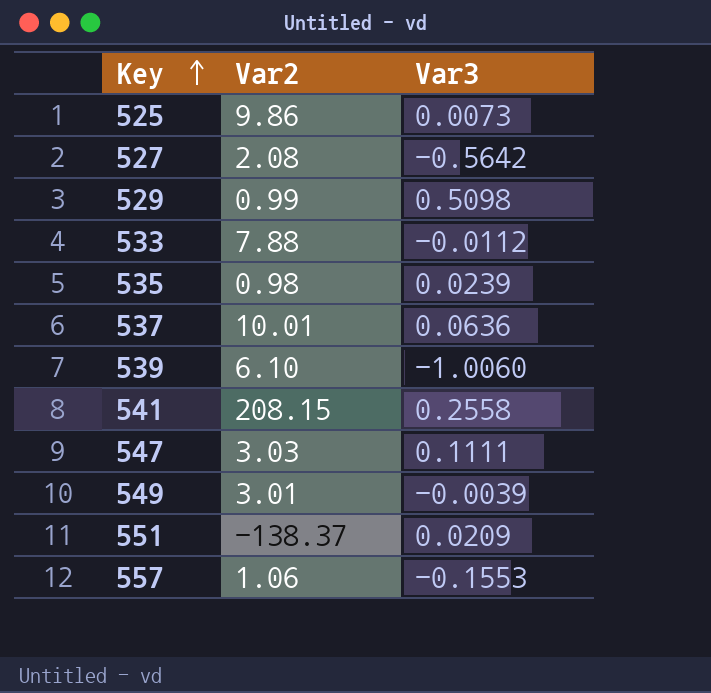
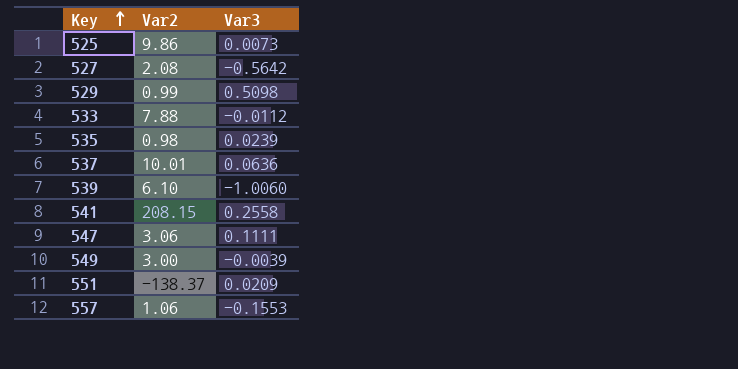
547 | Var2: 3.03 -> 3.06
549 | Var2: 3.01 -> 3.00

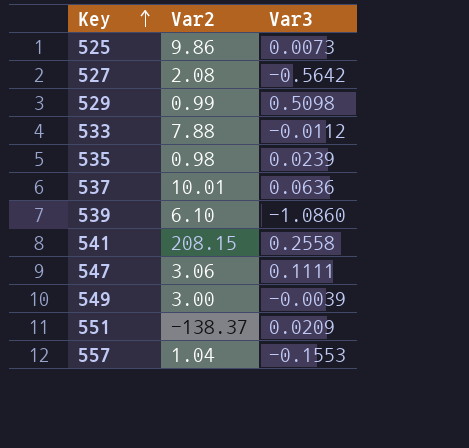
539 | Var3: -1.0060 -> -1.0860
557 | Var2: 1.06 -> 1.04

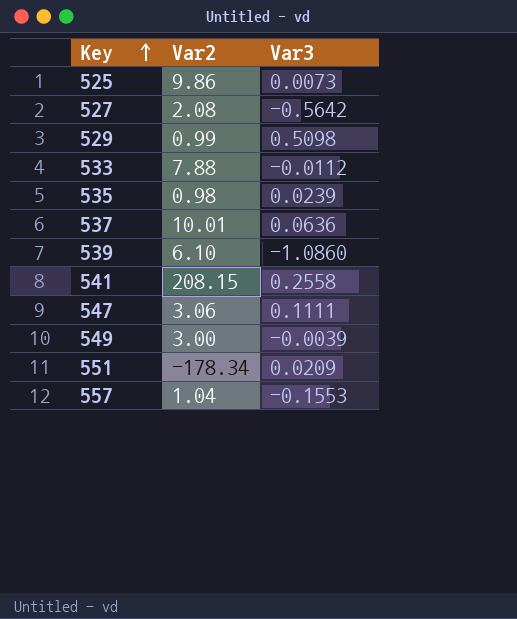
551 | Var2: -138.37 -> -178.34

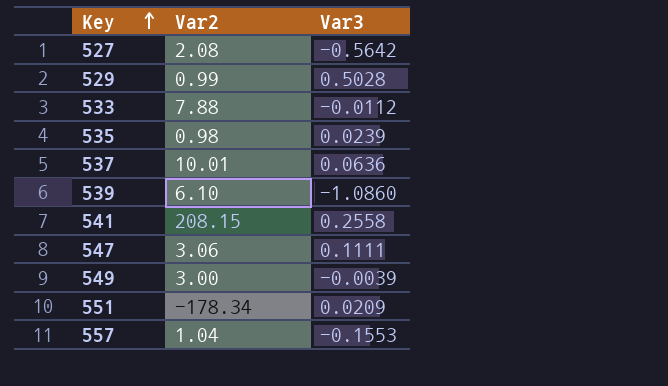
row 525: 9.86 | 0.0073 -> none
529 | Var3: 0.5098 -> 0.5028

